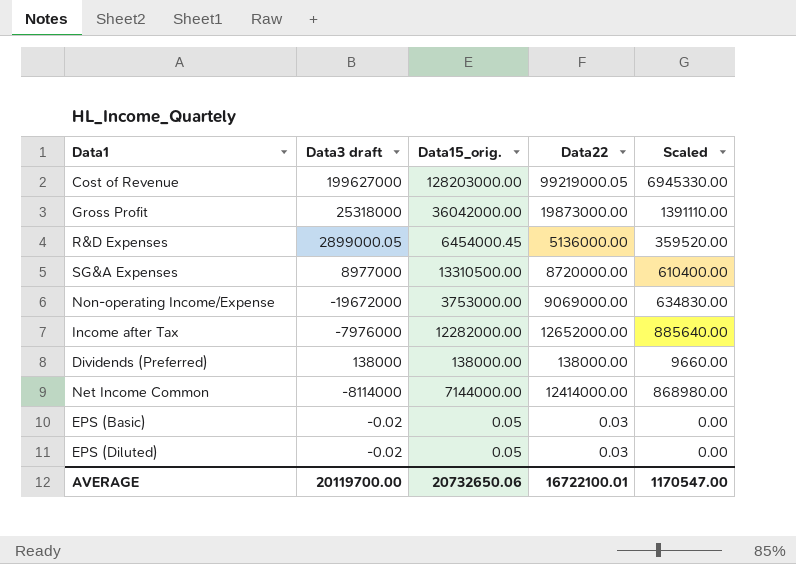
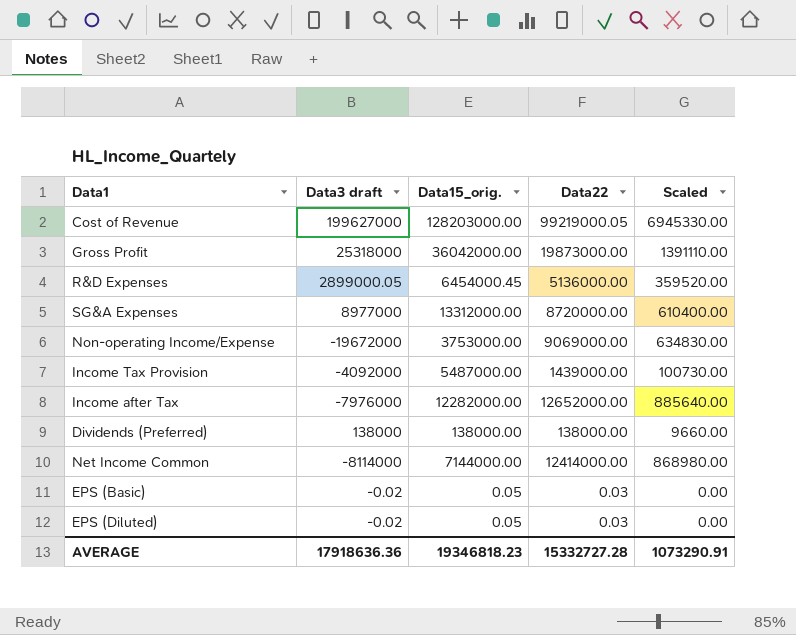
SG&A Expenses | Data15_orig.: 13310500.00 -> 13312000.00
row Income Tax Provision: none -> -4092000 | 5487000.00 | 1439000.00 | 100730.00
AVERAGE | Data3 draft: 20119700.00 -> 17918636.36
AVERAGE | Data15_orig.: 20732650.06 -> 19346818.23
AVERAGE | Data22: 16722100.01 -> 15332727.28
AVERAGE | Scaled: 1170547.00 -> 1073290.91

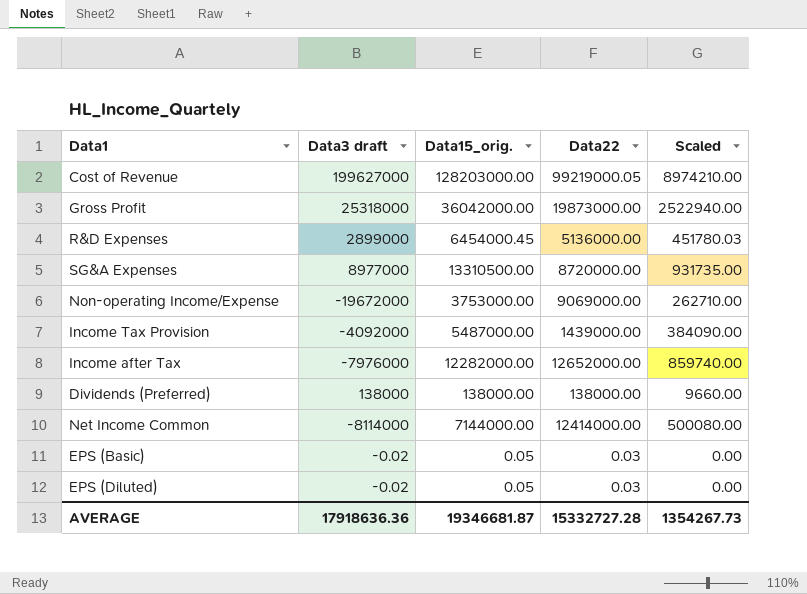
column Scaled | formula: [Data22] * 0.07 -> [Data15_orig.] * 0.07
R&D Expenses | Data3 draft: 2899000.05 -> 2899000
SG&A Expenses | Data15_orig.: 13312000.00 -> 13310500.00
AVERAGE | Data15_orig.: 19346818.23 -> 19346681.87
AVERAGE | Scaled: 1073290.91 -> 1354267.73

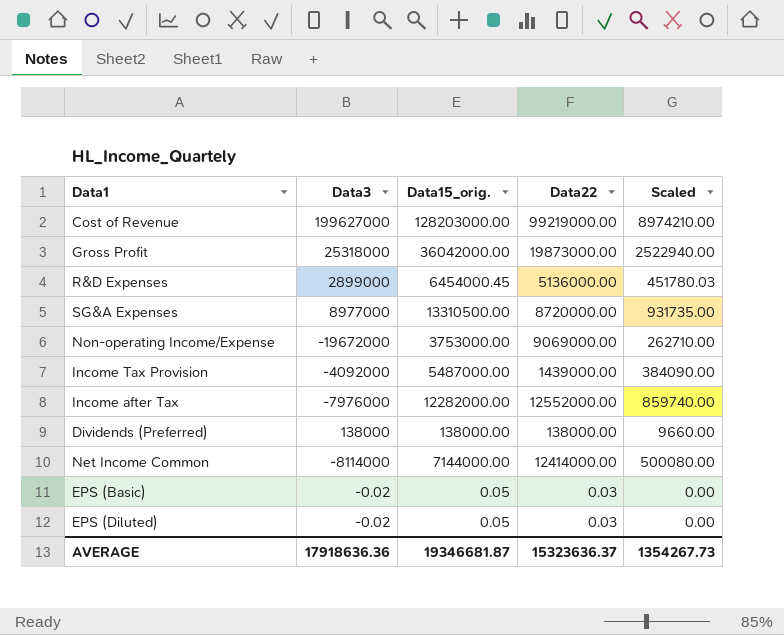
column name: Data3 draft -> Data3
Cost of Revenue | Data22: 99219000.05 -> 99219000.00
Income after Tax | Data22: 12652000.00 -> 12552000.00
AVERAGE | Data22: 15332727.28 -> 15323636.37

